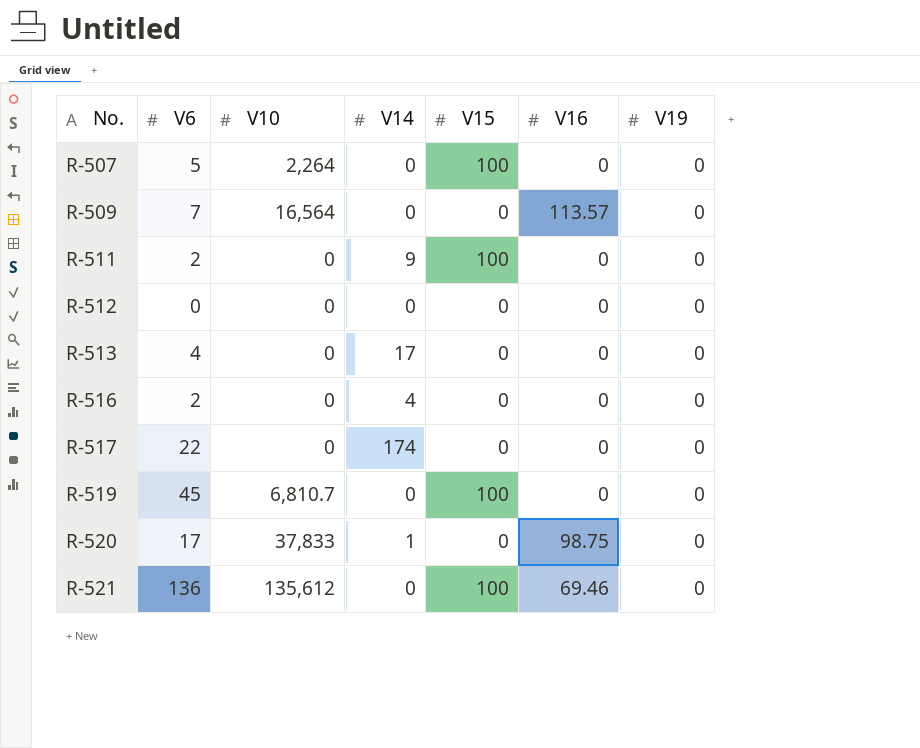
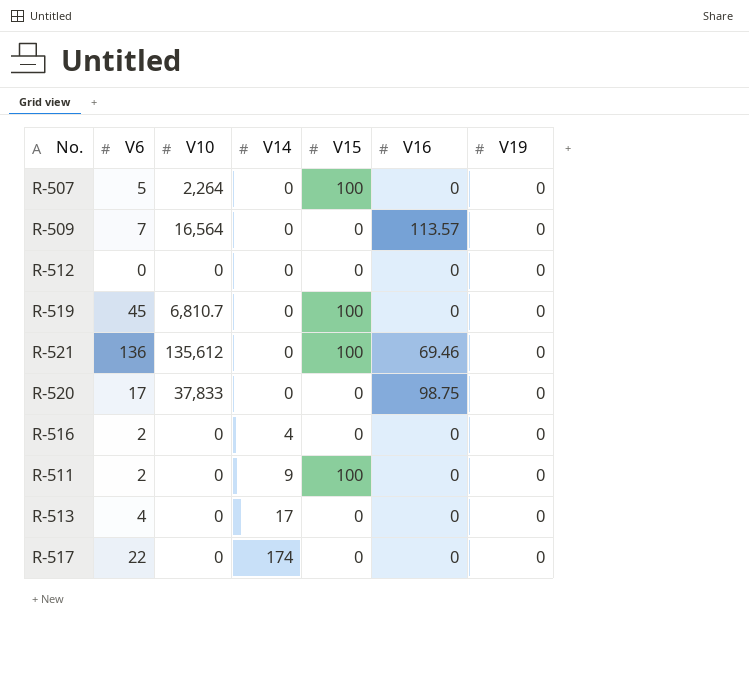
row order: No. ascending -> V14 ascending
R-520 | V14: 1 -> 0

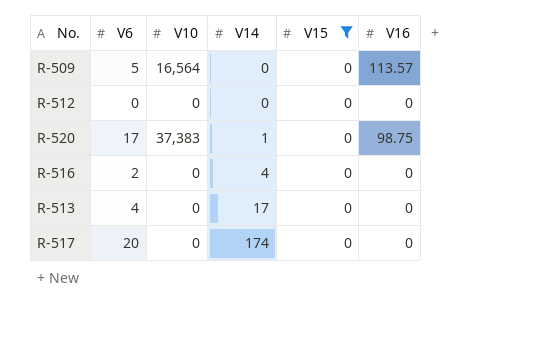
filter: none -> V15 = 0
column V19 | position: 7 -> none
R-509 | V6: 7 -> 5
R-520 | V10: 37,833 -> 37,383
R-520 | V14: 0 -> 1
R-517 | V6: 22 -> 20

